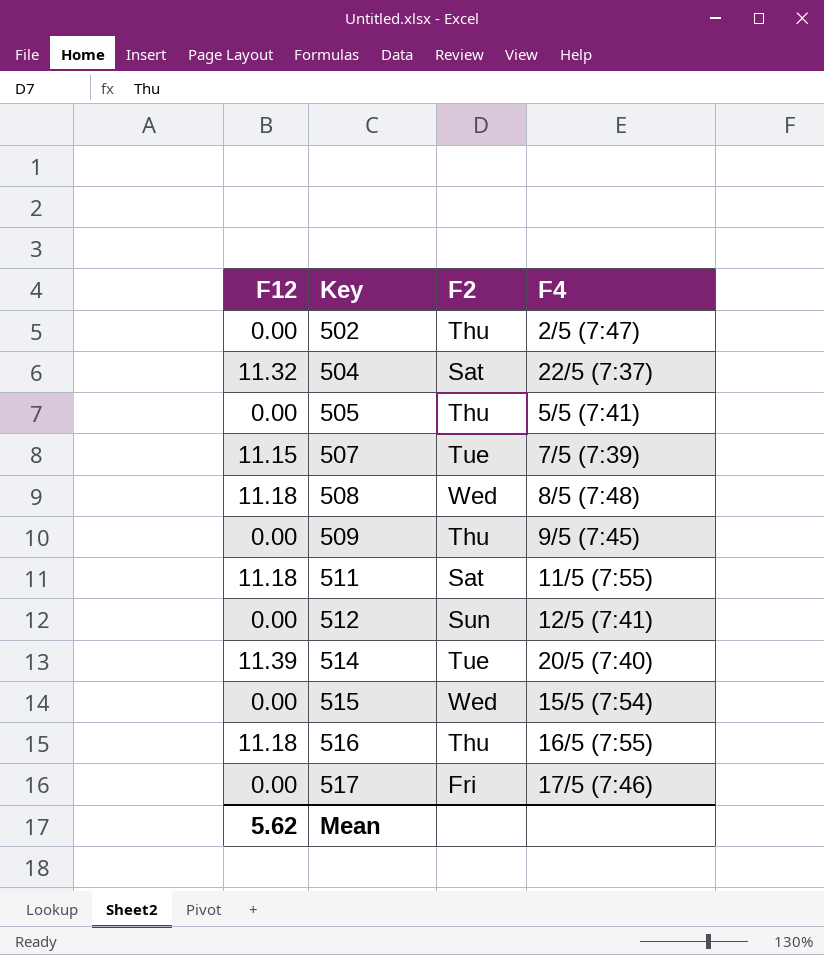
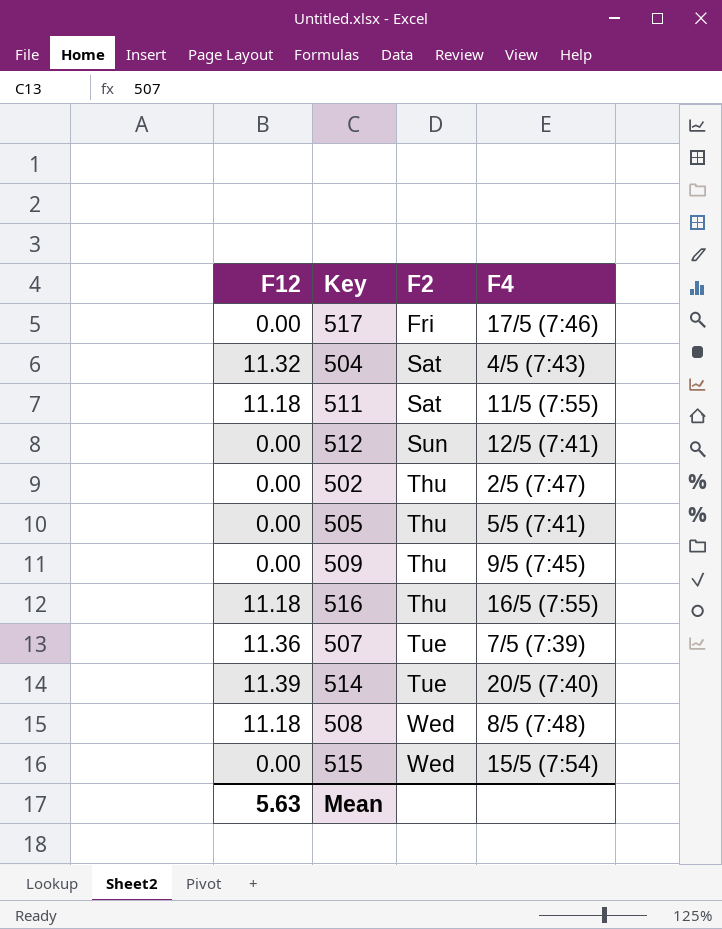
row order: Key ascending -> F2 ascending
504 | F4: 22/5 (7:37) -> 4/5 (7:43)
507 | F12: 11.15 -> 11.36
Mean | F12: 5.62 -> 5.63

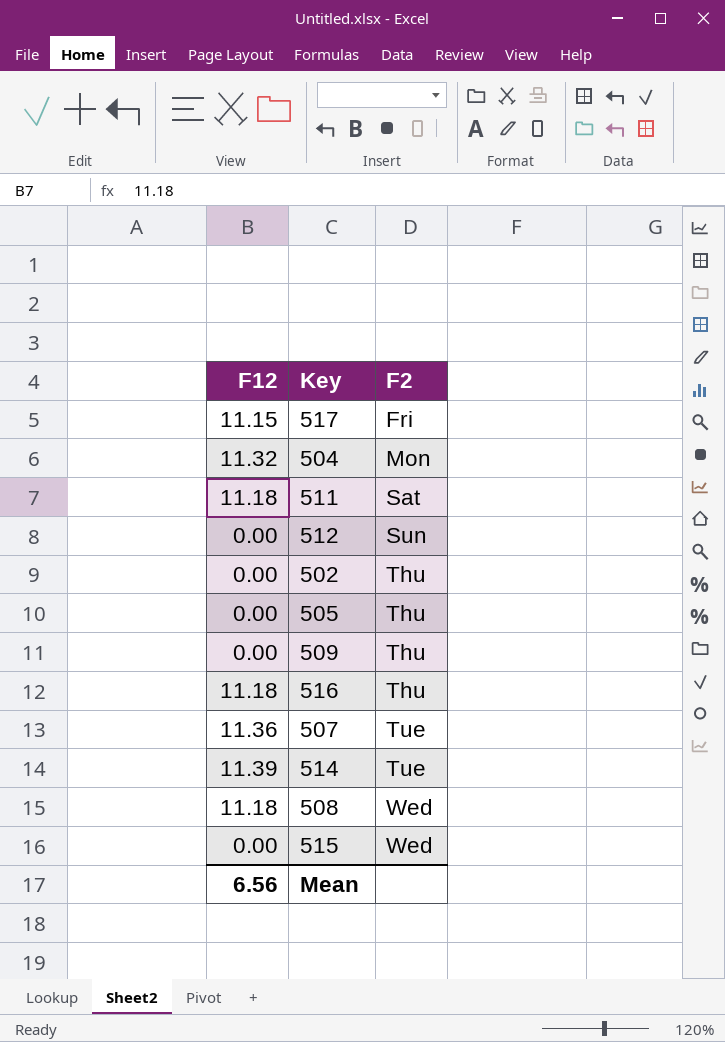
column F4 | position: 4 -> none
517 | F12: 0.00 -> 11.15
504 | F2: Sat -> Mon
Mean | F12: 5.63 -> 6.56

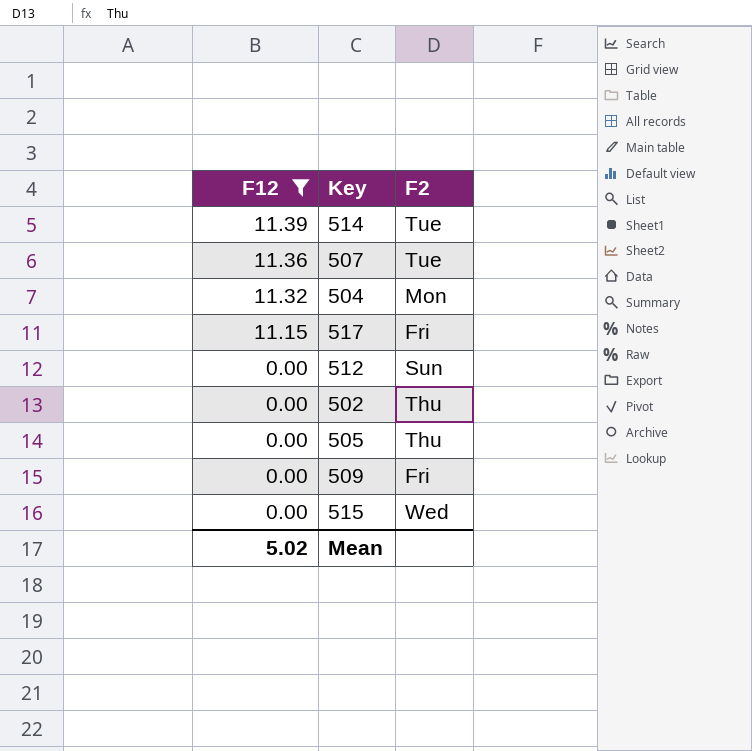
filter: none -> F12 != 11.18
row order: F2 ascending -> F12 descending
509 | F2: Thu -> Fri
Mean | F12: 6.56 -> 5.02

